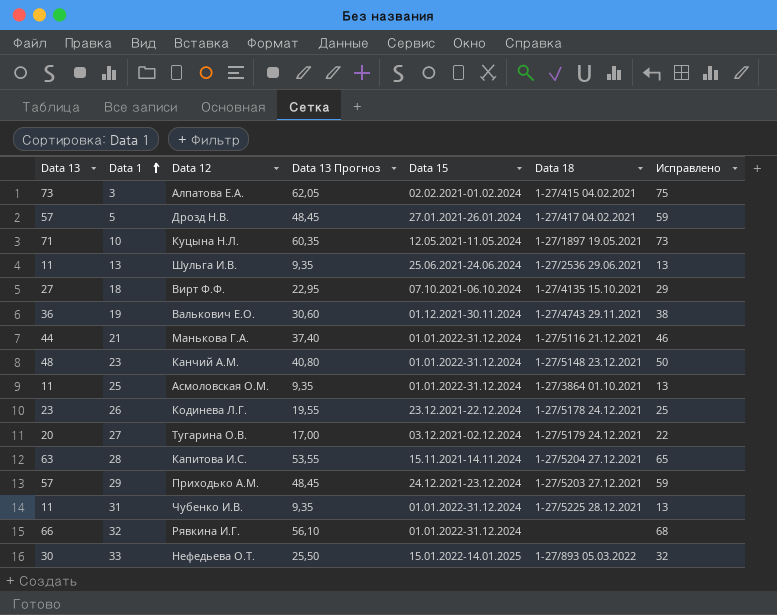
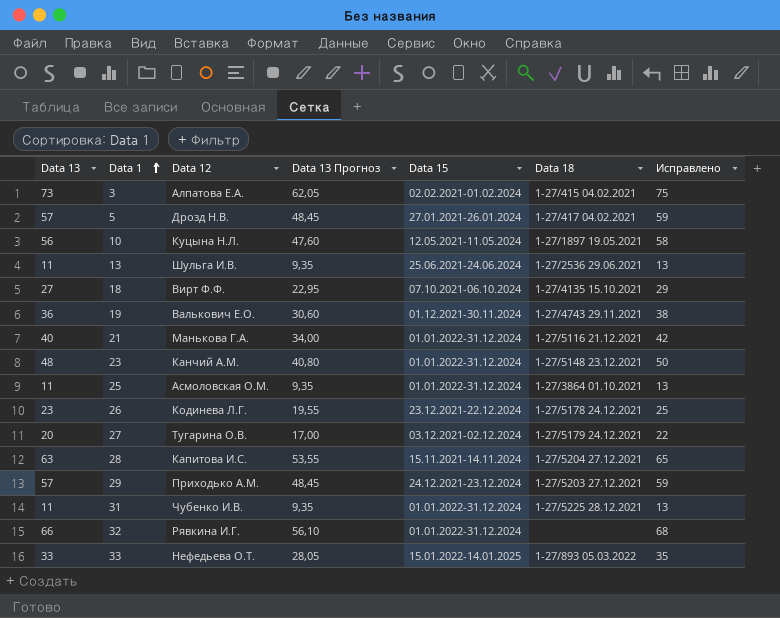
10 | Data 13: 71 -> 56
10 | Data 13 Прогноз: 60,35 -> 47,60
10 | Исправлено: 73 -> 58
21 | Data 13: 44 -> 40
21 | Data 13 Прогноз: 37,40 -> 34,00
21 | Исправлено: 46 -> 42
33 | Data 13: 30 -> 33
33 | Data 13 Прогноз: 25,50 -> 28,05
33 | Исправлено: 32 -> 35

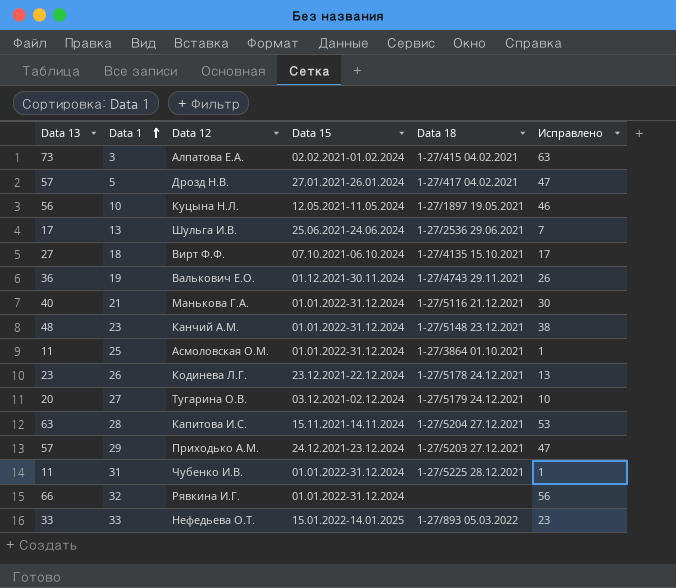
column Data 13 Прогноз | formula: [Data 13] * 0,85 -> none
column Исправлено | formula: [Data 13] + 2 -> [Data 13] - 10
13 | Data 13: 11 -> 17

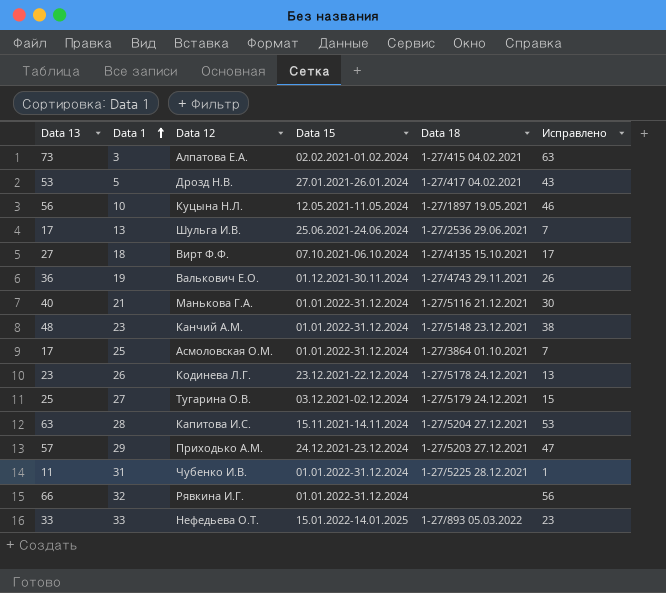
5 | Data 13: 57 -> 53
5 | Исправлено: 47 -> 43
25 | Data 13: 11 -> 17
25 | Исправлено: 1 -> 7
27 | Data 13: 20 -> 25
27 | Исправлено: 10 -> 15

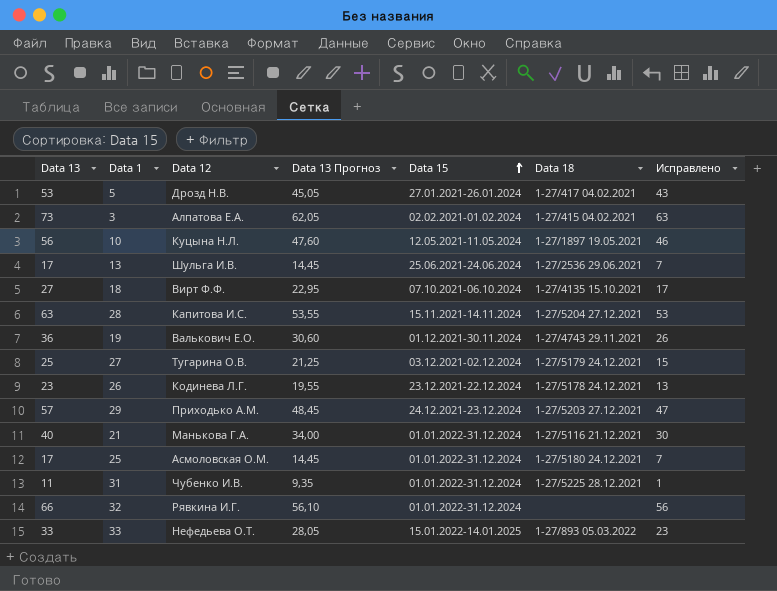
row order: Data 1 ascending -> Data 15 ascending
column Data 13 Прогноз | formula: none -> [Data 13] * 0,85
row 23: 48 | Канчий А.М. | 01.01.2022-31.12.2024 | 1-27/5148 23.12.2021 | 38 -> none
25 | Data 18: 1-27/3864 01.10.2021 -> 1-27/5180 24.12.2021

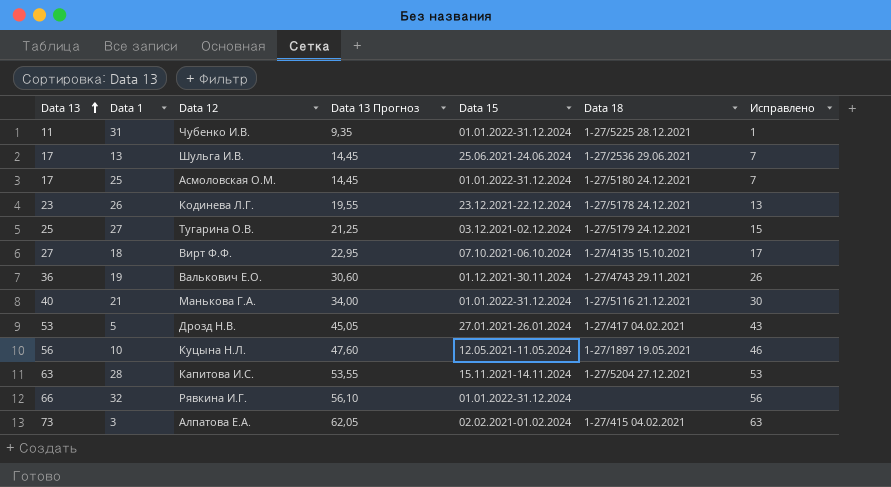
row order: Data 15 ascending -> Data 13 ascending
row 29: 57 | Приходько А.М. | 48,45 | 24.12.2021-23.12.2024 | 1-27/5203 27.12.2021 | 47 -> none
row 33: 33 | Нефедьева О.Т. | 28,05 | 15.01.2022-14.01.2025 | 1-27/893 05.03.2022 | 23 -> none

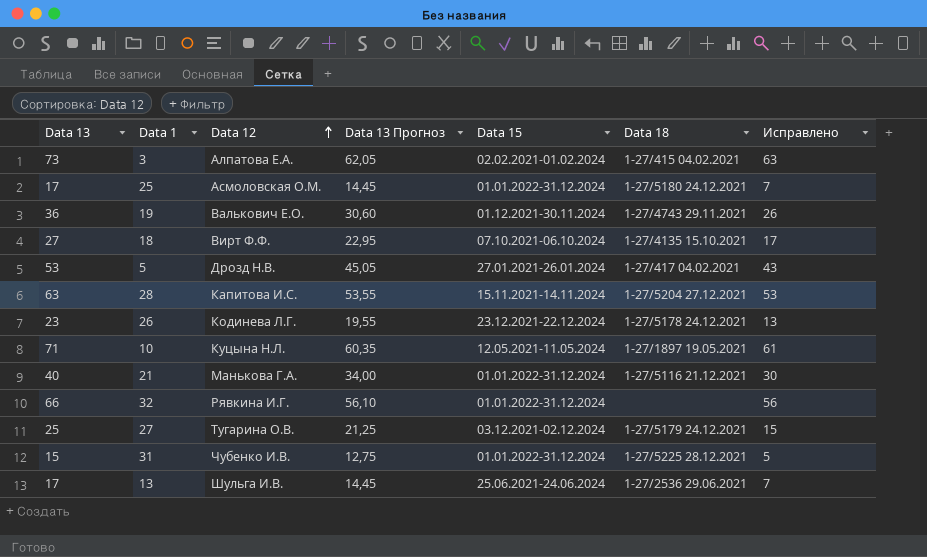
row order: Data 13 ascending -> Data 12 ascending
10 | Data 13: 56 -> 71
10 | Data 13 Прогноз: 47,60 -> 60,35
10 | Исправлено: 46 -> 61
31 | Data 13: 11 -> 15
31 | Data 13 Прогноз: 9,35 -> 12,75
31 | Исправлено: 1 -> 5

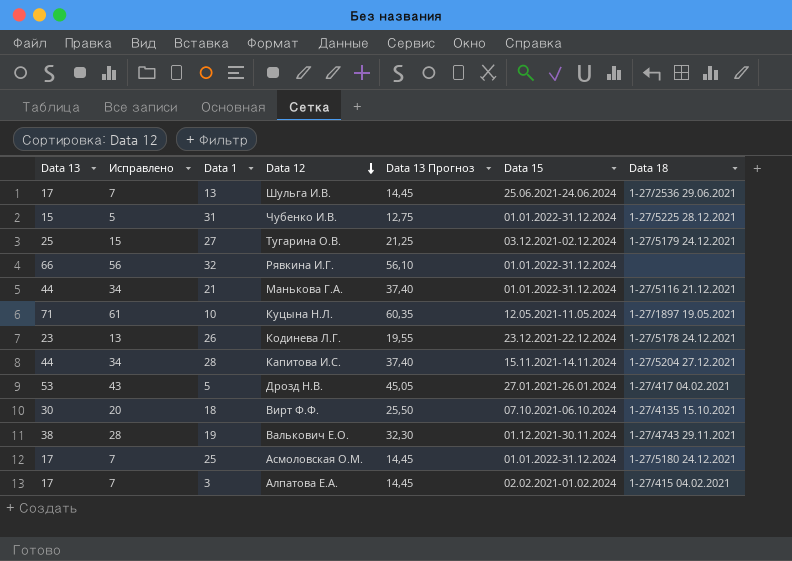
row order: Data 12 ascending -> Data 12 descending
column Исправлено | position: 7 -> 2
21 | Data 13: 40 -> 44
21 | Исправлено: 30 -> 34
21 | Data 13 Прогноз: 34,00 -> 37,40
28 | Data 13: 63 -> 44
28 | Исправлено: 53 -> 34
28 | Data 13 Прогноз: 53,55 -> 37,40
18 | Data 13: 27 -> 30
18 | Исправлено: 17 -> 20
18 | Data 13 Прогноз: 22,95 -> 25,50
19 | Data 13: 36 -> 38
19 | Исправлено: 26 -> 28
19 | Data 13 Прогноз: 30,60 -> 32,30
3 | Data 13: 73 -> 17
3 | Исправлено: 63 -> 7
3 | Data 13 Прогноз: 62,05 -> 14,45

